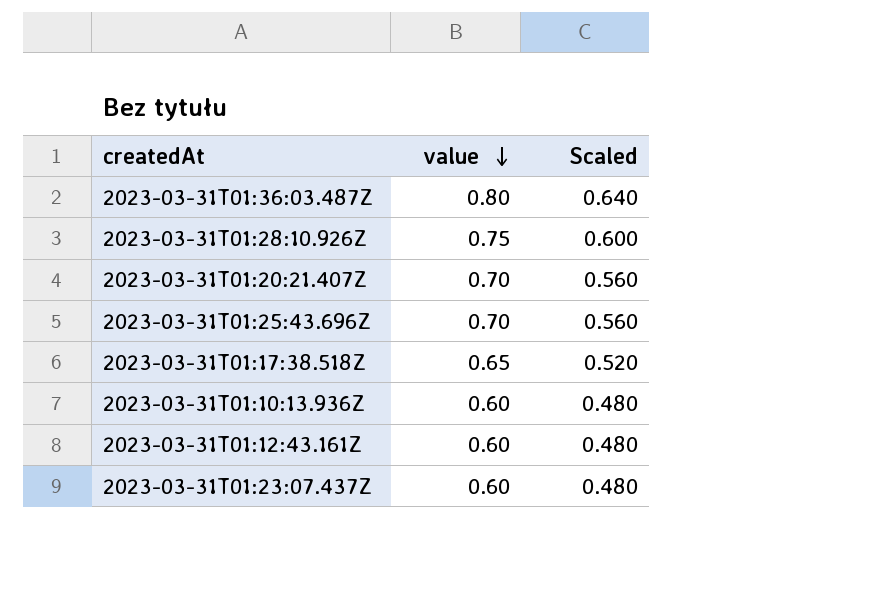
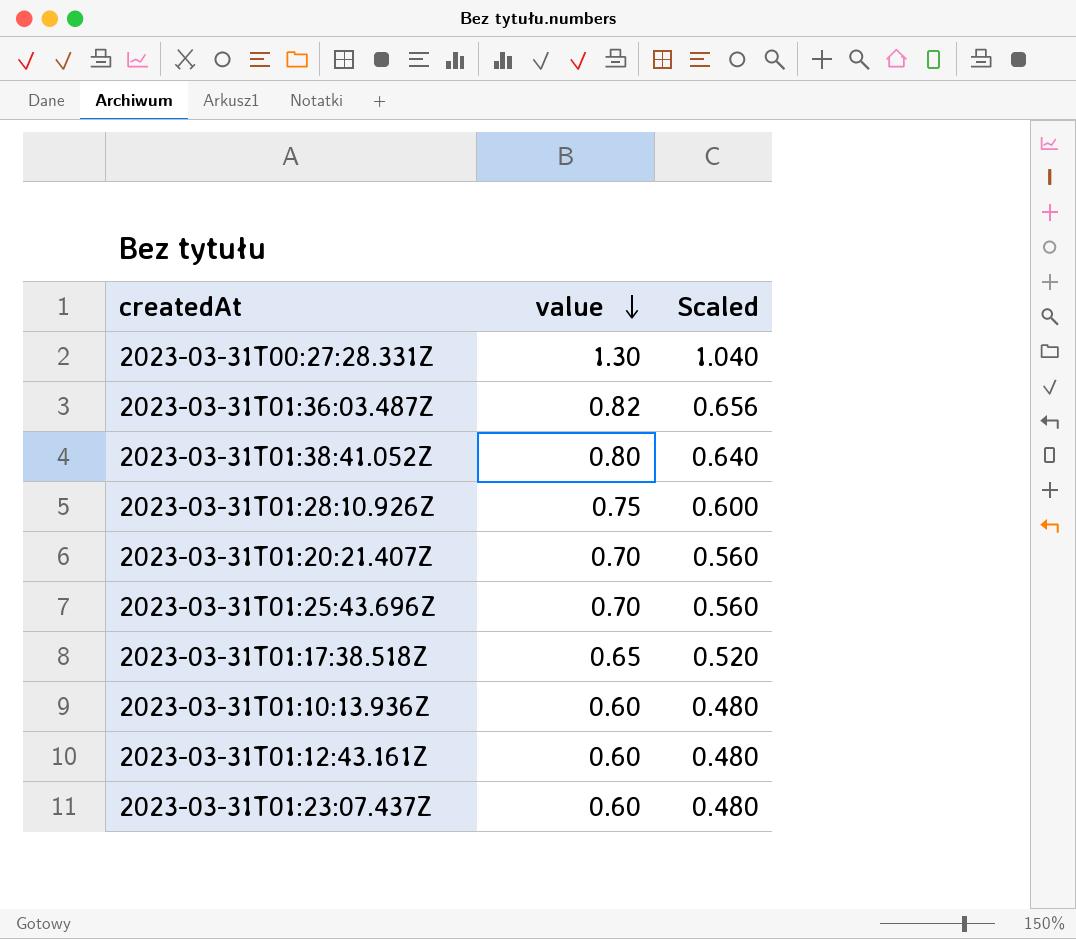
row 2023-03-31T00:27:28.331Z: none -> 1.30 | 1.040
2023-03-31T01:36:03.487Z | value: 0.80 -> 0.82
2023-03-31T01:36:03.487Z | Scaled: 0.640 -> 0.656
row 2023-03-31T01:38:41.052Z: none -> 0.80 | 0.640

